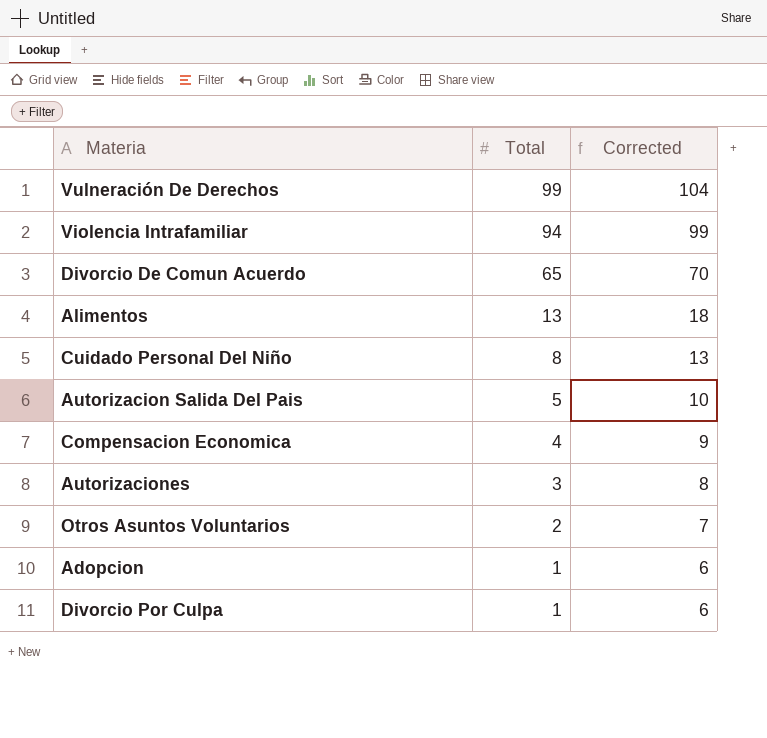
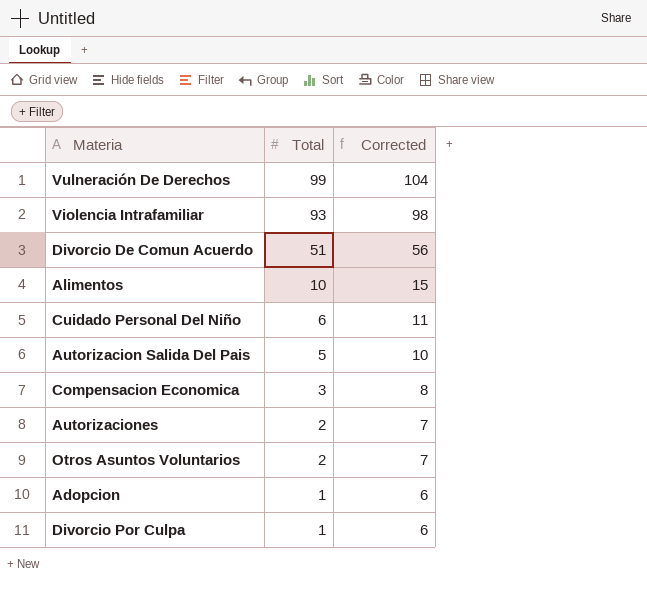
Violencia Intrafamiliar | Total: 94 -> 93
Violencia Intrafamiliar | Corrected: 99 -> 98
Divorcio De Comun Acuerdo | Total: 65 -> 51
Divorcio De Comun Acuerdo | Corrected: 70 -> 56
Alimentos | Total: 13 -> 10
Alimentos | Corrected: 18 -> 15
Cuidado Personal Del Niño | Total: 8 -> 6
Cuidado Personal Del Niño | Corrected: 13 -> 11
Compensacion Economica | Total: 4 -> 3
Compensacion Economica | Corrected: 9 -> 8
Autorizaciones | Total: 3 -> 2
Autorizaciones | Corrected: 8 -> 7

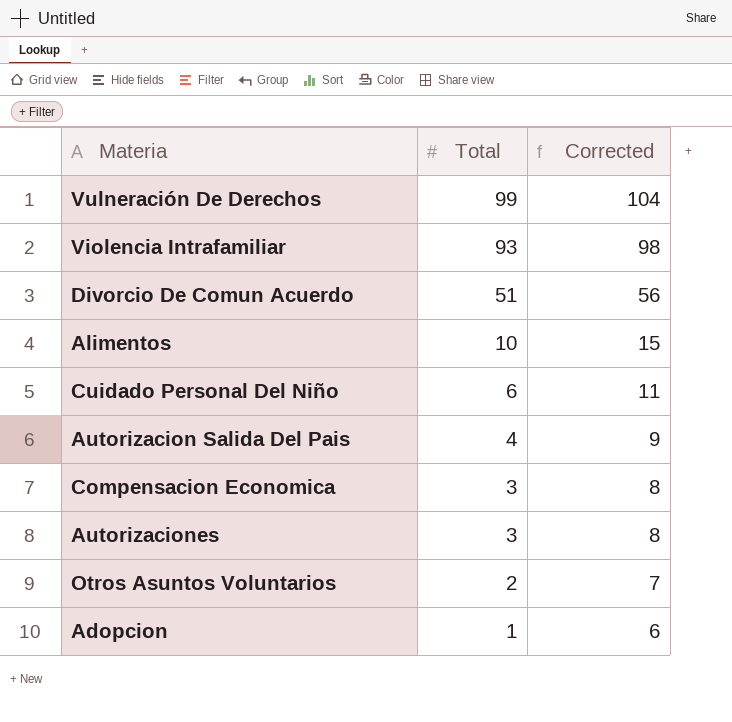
row Divorcio Por Culpa: 1 | 6 -> none
Autorizacion Salida Del Pais | Total: 5 -> 4
Autorizacion Salida Del Pais | Corrected: 10 -> 9
Autorizaciones | Total: 2 -> 3
Autorizaciones | Corrected: 7 -> 8

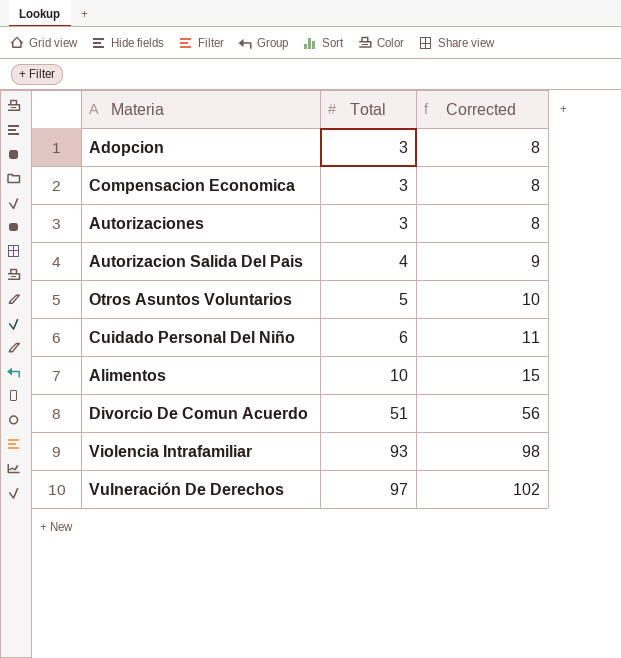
row order: Total descending -> Total ascending
Adopcion | Total: 1 -> 3
Adopcion | Corrected: 6 -> 8
Otros Asuntos Voluntarios | Total: 2 -> 5
Otros Asuntos Voluntarios | Corrected: 7 -> 10
Vulneración De Derechos | Total: 99 -> 97
Vulneración De Derechos | Corrected: 104 -> 102

